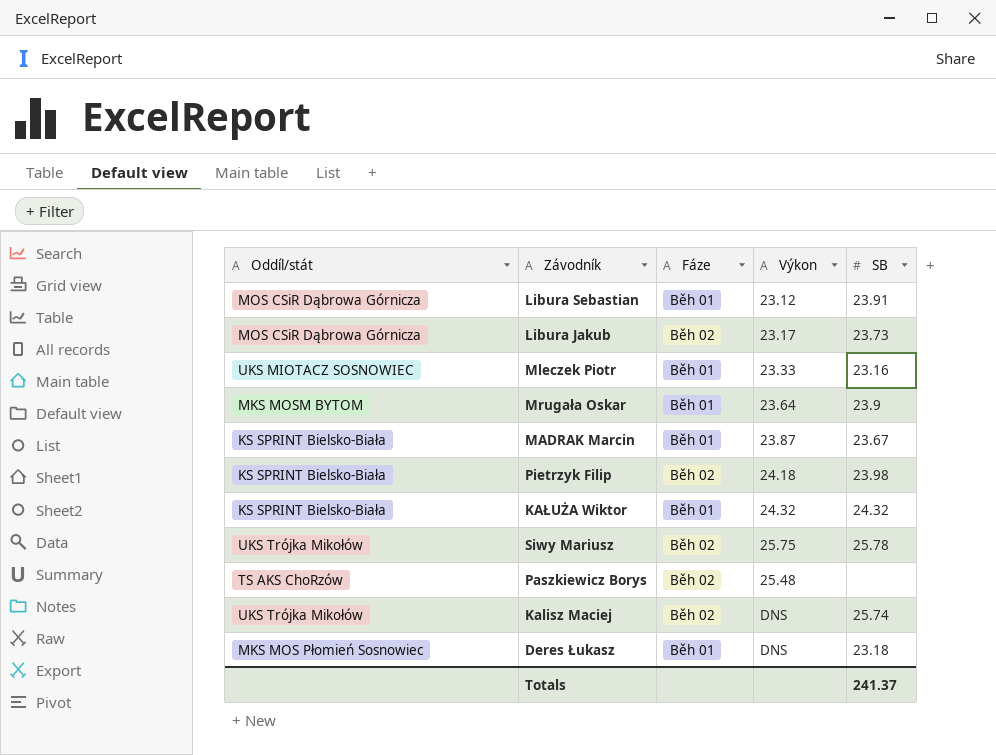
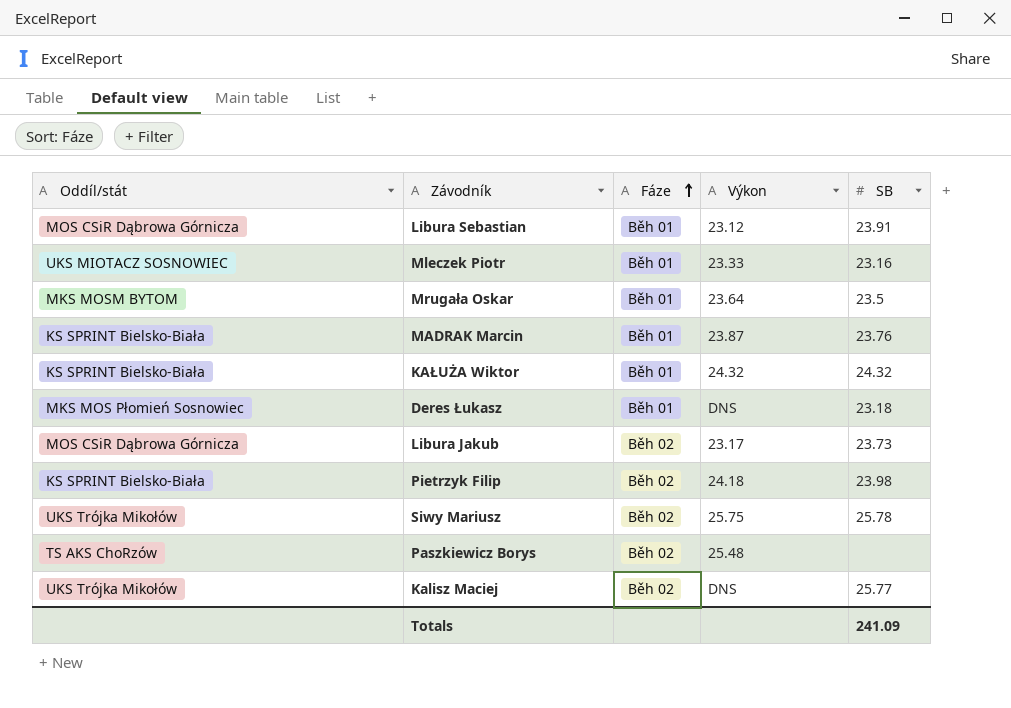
row order: none -> Fáze ascending
Mrugała Oskar | SB: 23.9 -> 23.5
MADRAK Marcin | SB: 23.67 -> 23.76
Kalisz Maciej | SB: 25.74 -> 25.77
Totals | SB: 241.37 -> 241.09

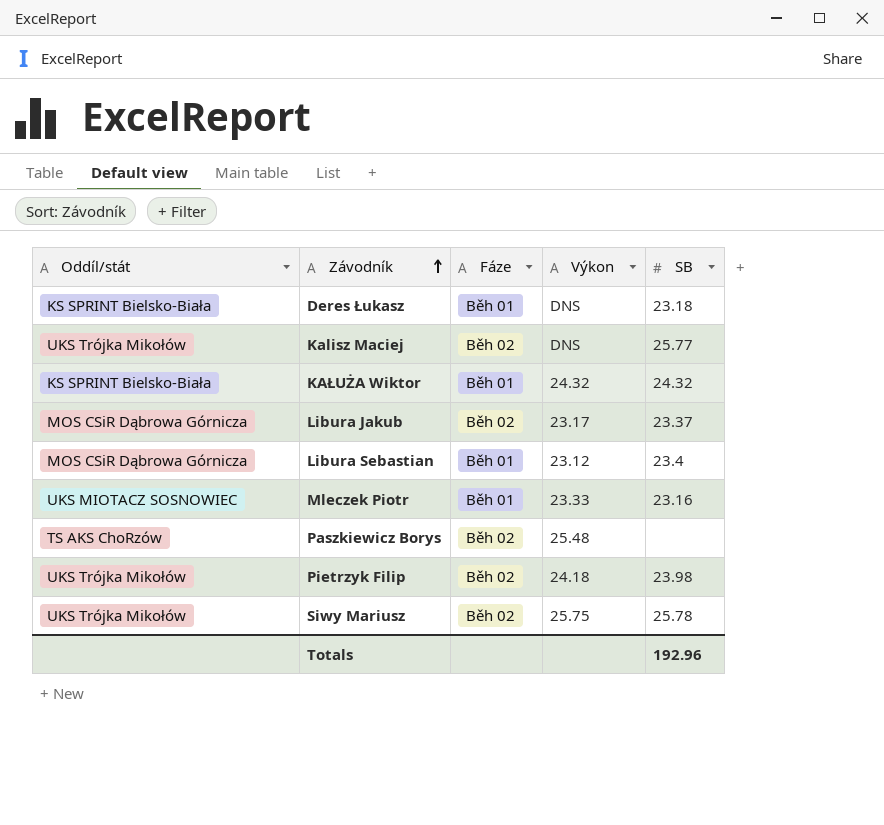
row order: Fáze ascending -> Závodník ascending
row Mrugała Oskar: MKS MOSM BYTOM | Běh 01 | 23.64 | 23.5 -> none
row MADRAK Marcin: KS SPRINT Bielsko-Biała | Běh 01 | 23.87 | 23.76 -> none
Deres Łukasz | Oddíl/stát: MKS MOS Płomień Sosnowiec -> KS SPRINT Bielsko-Biała
Libura Jakub | SB: 23.73 -> 23.37
Libura Sebastian | SB: 23.91 -> 23.4
Pietrzyk Filip | Oddíl/stát: KS SPRINT Bielsko-Biała -> UKS Trójka Mikołów
Totals | SB: 241.09 -> 192.96

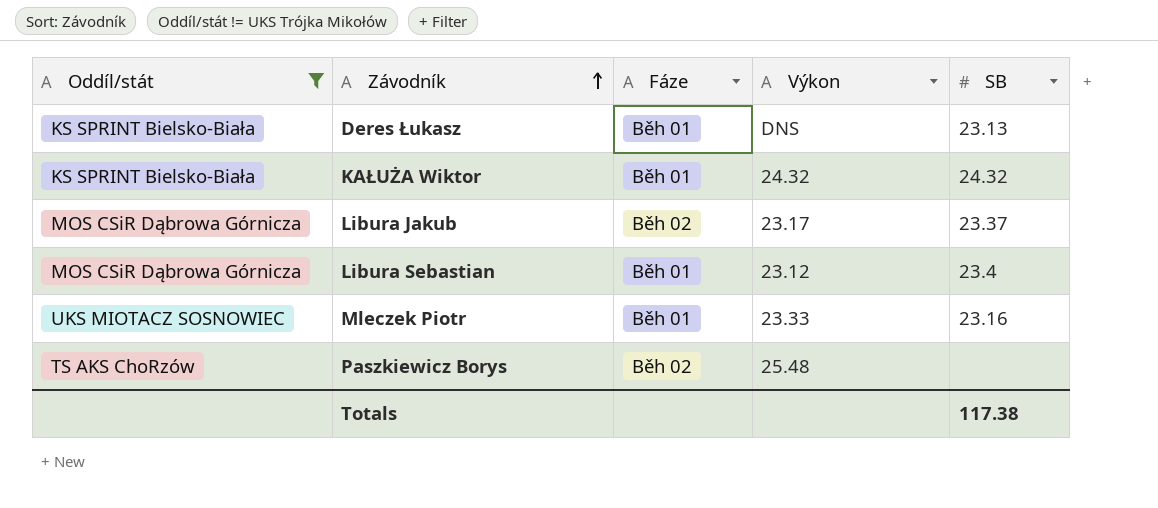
filter: none -> Oddíl/stát != UKS Trójka Mikołów
Deres Łukasz | SB: 23.18 -> 23.13
Totals | SB: 192.96 -> 117.38

